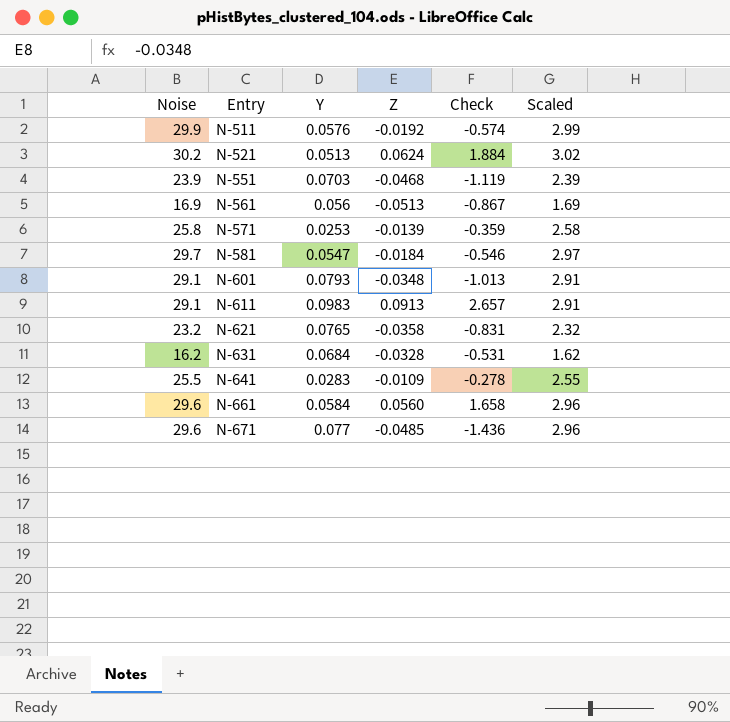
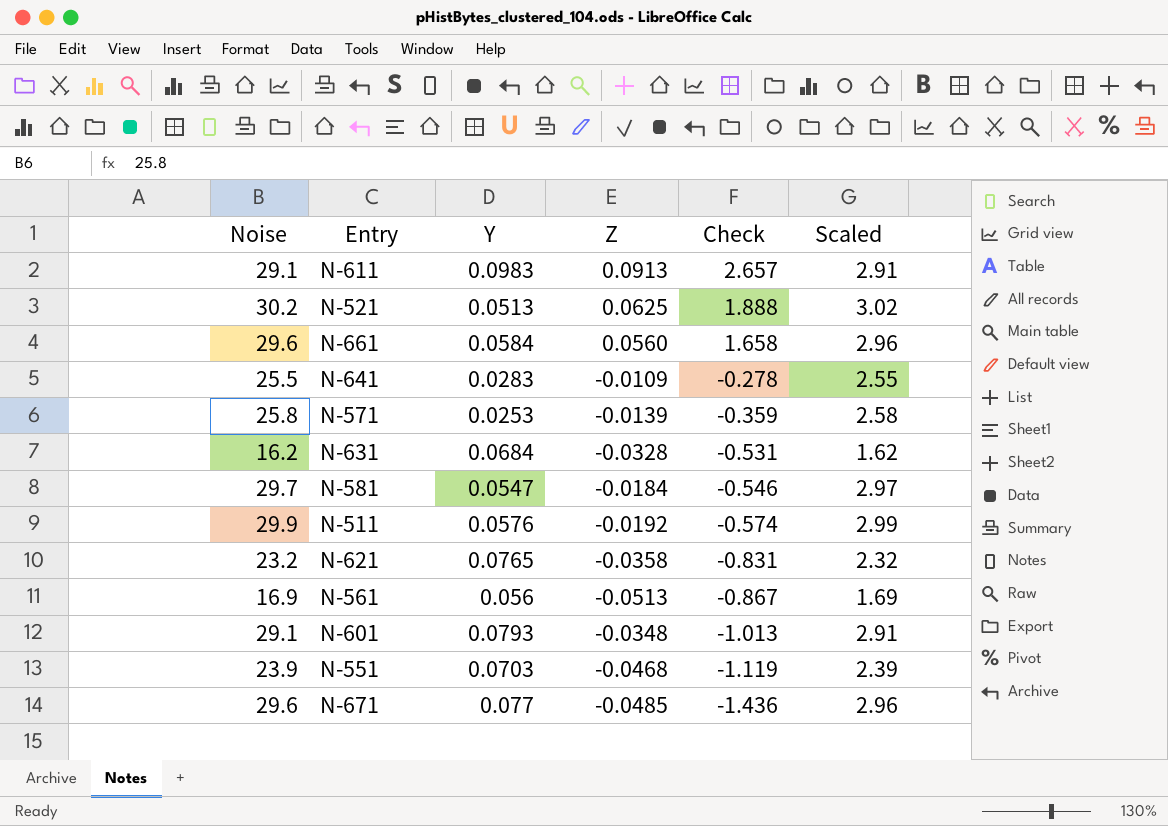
row order: Entry ascending -> Check descending
N-521 | Z: 0.0624 -> 0.0625
N-521 | Check: 1.884 -> 1.888

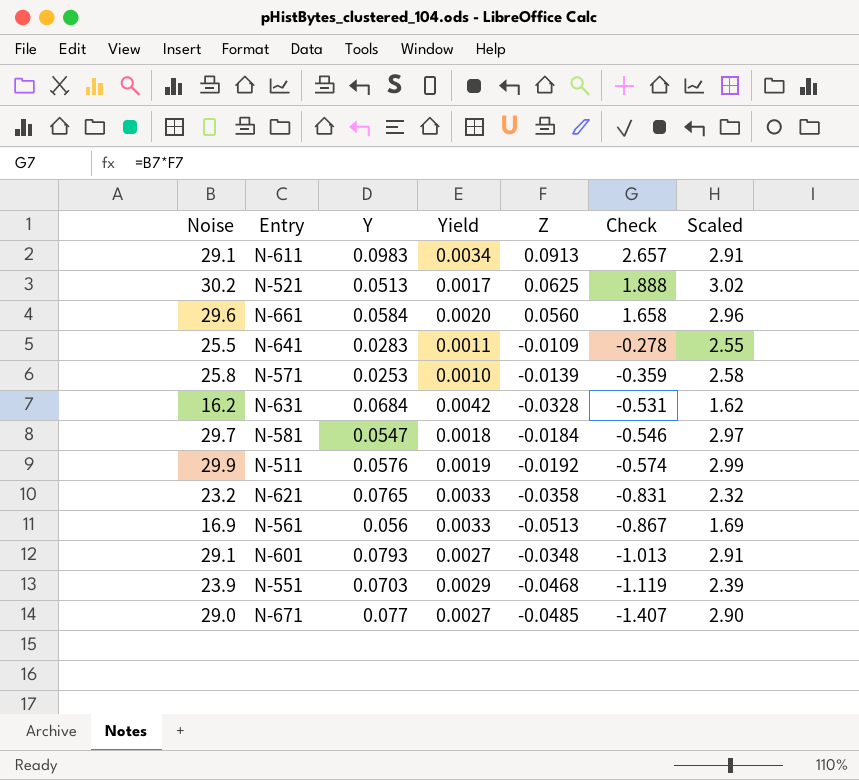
column Yield | formula: none -> [Y] / [Noise]
N-671 | Noise: 29.6 -> 29.0
N-671 | Check: -1.436 -> -1.407
N-671 | Scaled: 2.96 -> 2.90

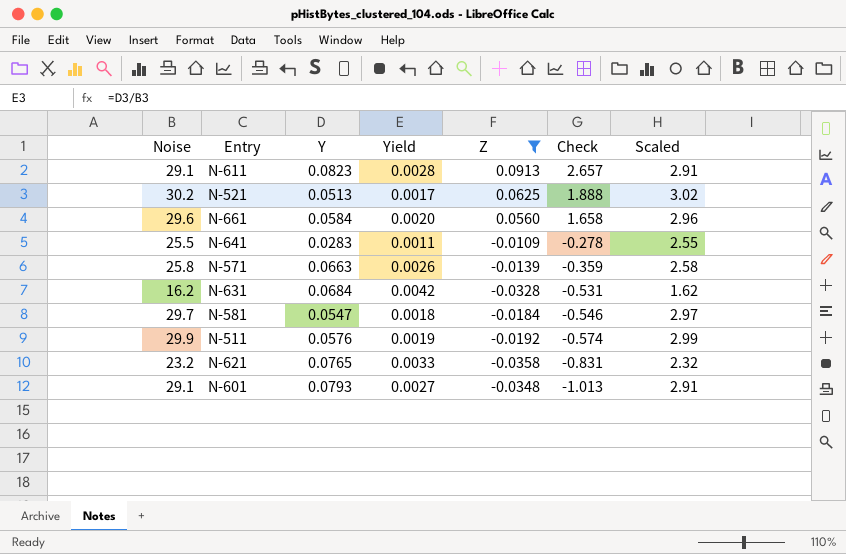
filter: none -> Z >= -0.0358
N-611 | Y: 0.0983 -> 0.0823
N-611 | Yield: 0.0034 -> 0.0028
N-571 | Y: 0.0253 -> 0.0663
N-571 | Yield: 0.0010 -> 0.0026

